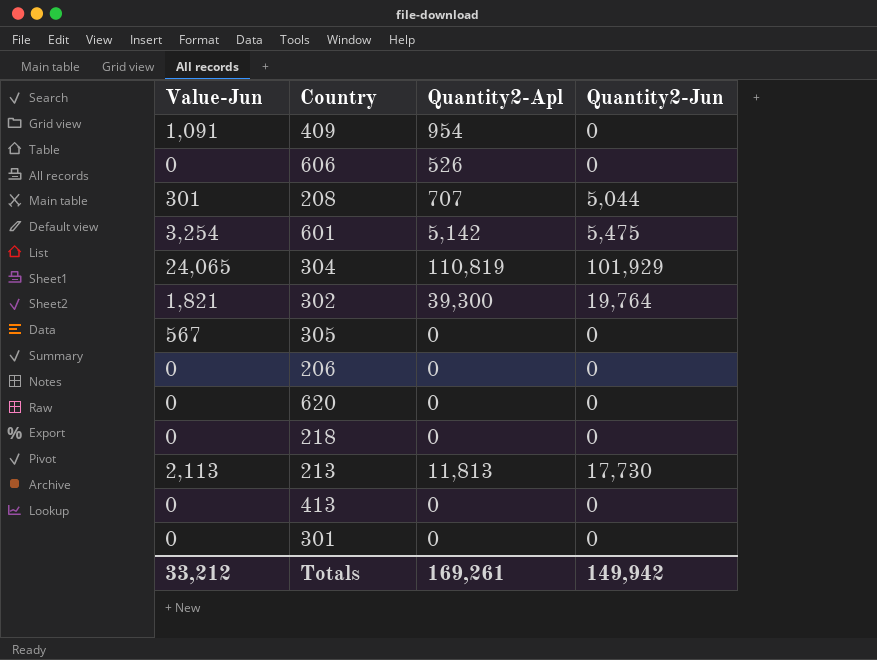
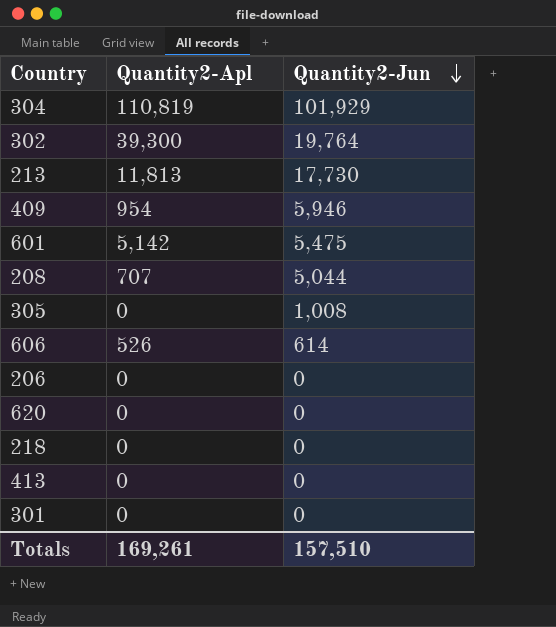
row order: none -> Quantity2-Jun descending
column Value-Jun | position: 1 -> none
409 | Quantity2-Jun: 0 -> 5,946
305 | Quantity2-Jun: 0 -> 1,008
606 | Quantity2-Jun: 0 -> 614
Totals | Quantity2-Jun: 149,942 -> 157,510

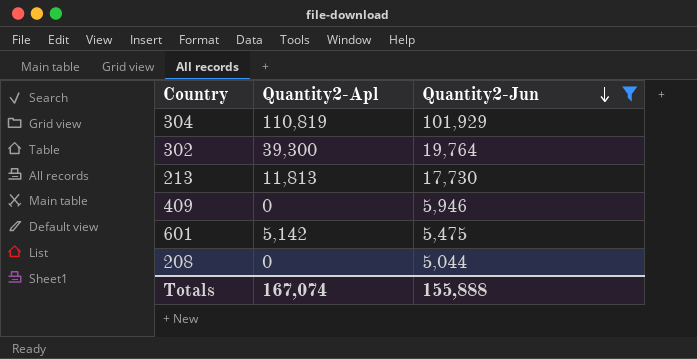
filter: none -> Quantity2-Jun >= 5,044
409 | Quantity2-Apl: 954 -> 0
208 | Quantity2-Apl: 707 -> 0
Totals | Quantity2-Apl: 169,261 -> 167,074
Totals | Quantity2-Jun: 157,510 -> 155,888

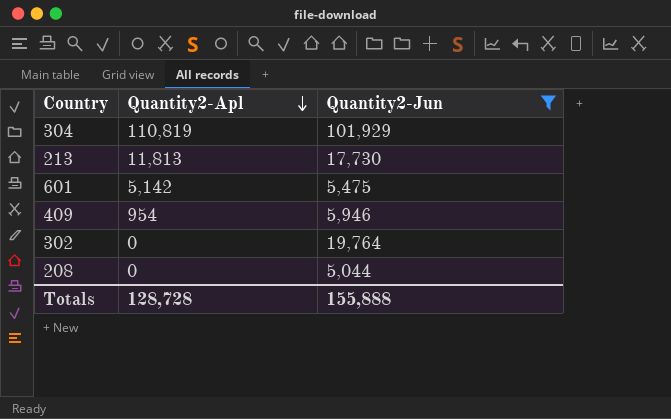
row order: Quantity2-Jun descending -> Quantity2-Apl descending
409 | Quantity2-Apl: 0 -> 954
302 | Quantity2-Apl: 39,300 -> 0
Totals | Quantity2-Apl: 167,074 -> 128,728

